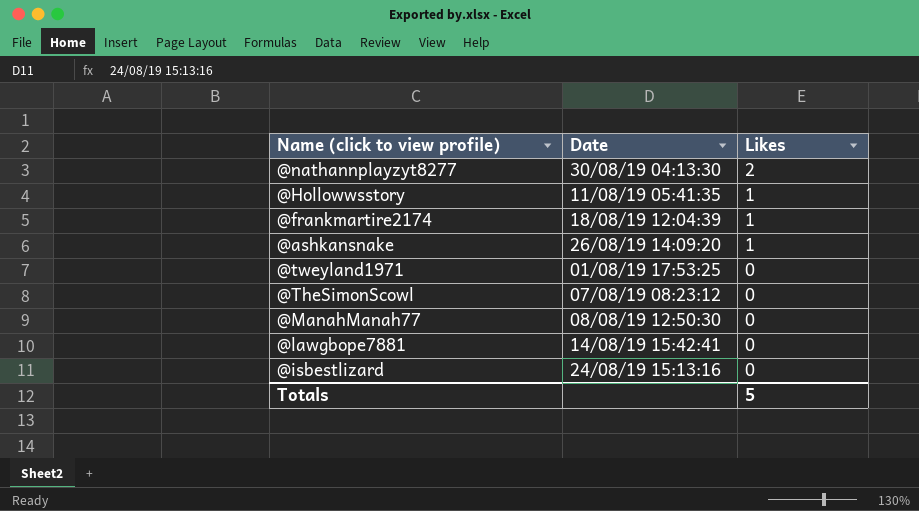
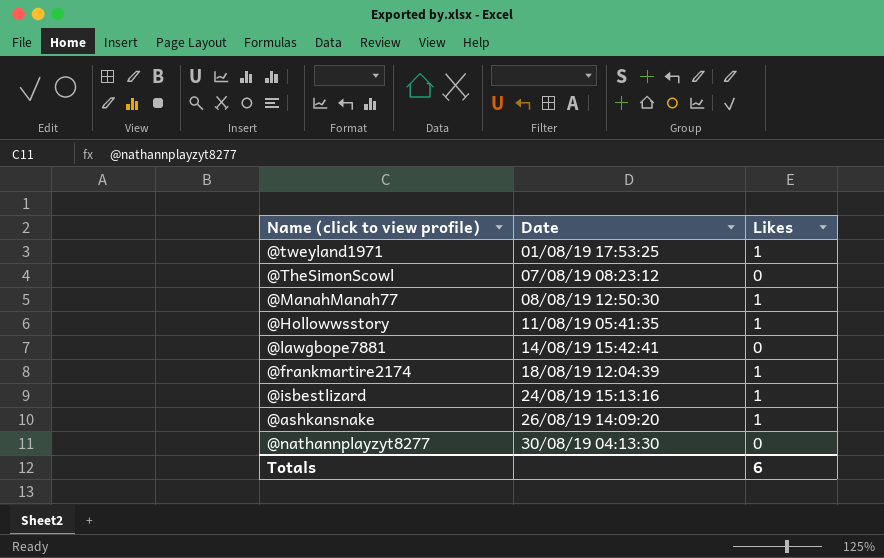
row order: Likes descending -> Date ascending
@tweyland1971 | Likes: 0 -> 1
@ManahManah77 | Likes: 0 -> 1
@isbestlizard | Likes: 0 -> 1
@nathannplayzyt8277 | Likes: 2 -> 0
Totals | Likes: 5 -> 6

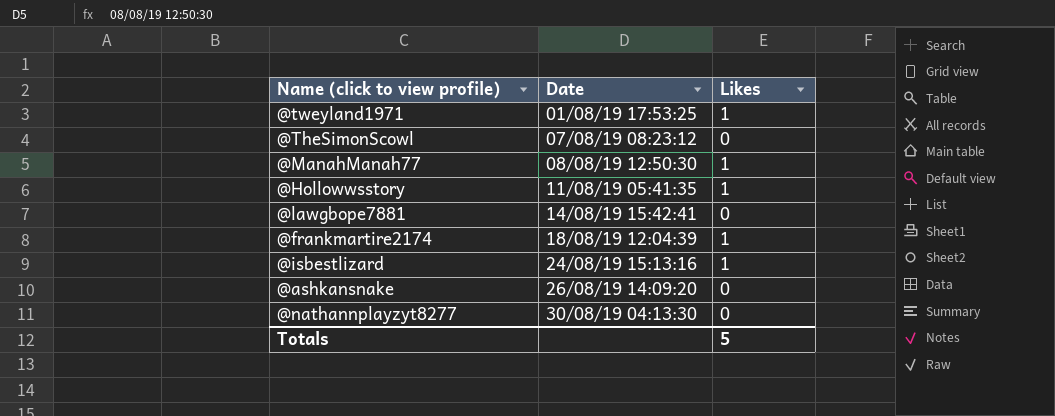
@ashkansnake | Likes: 1 -> 0
Totals | Likes: 6 -> 5

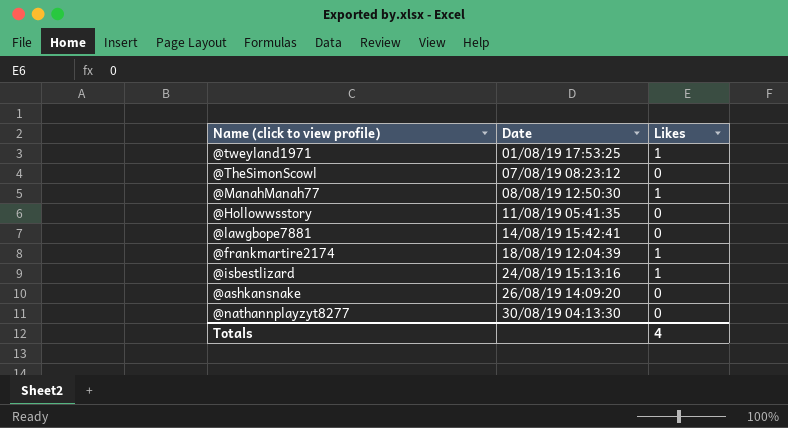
@Hollowwsstory | Likes: 1 -> 0
Totals | Likes: 5 -> 4

